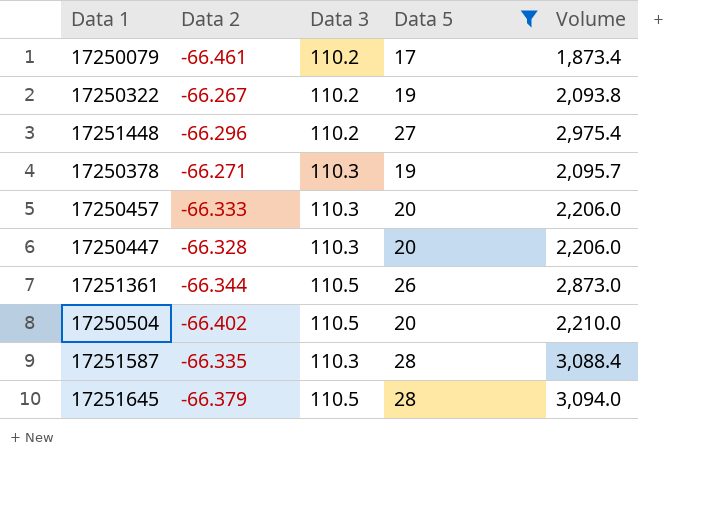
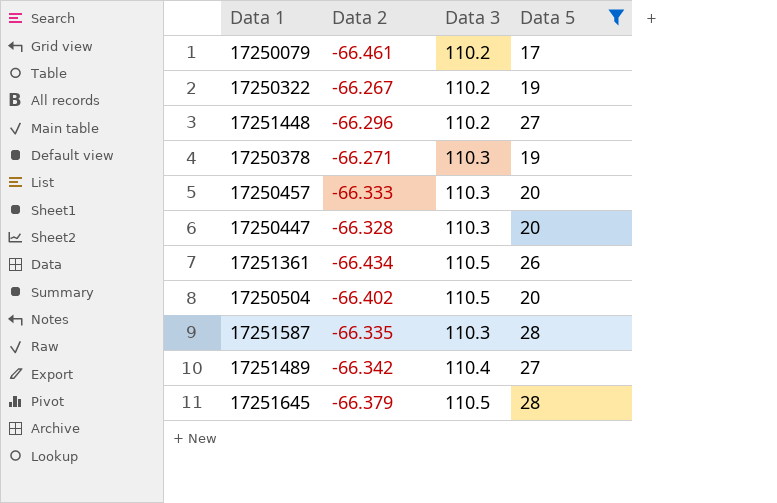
column Volume | formula: [Data 3] * [Data 5] -> none
17251361 | Data 2: -66.344 -> -66.434
row 17251489: none -> -66.342 | 110.4 | 27

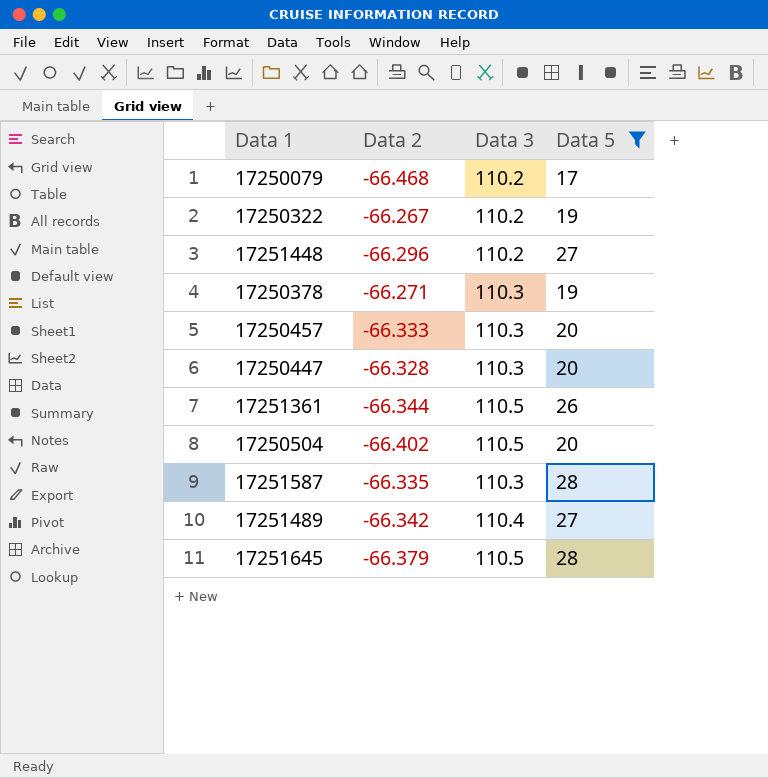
17250079 | Data 2: -66.461 -> -66.468
17251361 | Data 2: -66.434 -> -66.344

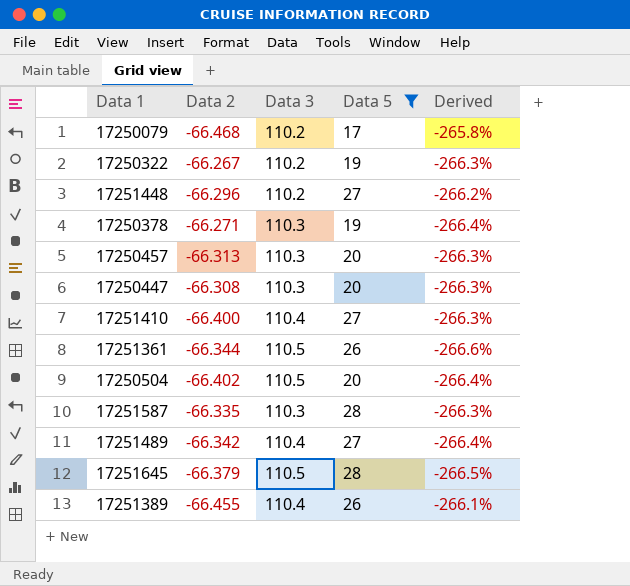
column Derived | formula: none -> ([Data 3] - [Data 2]) / [Data 2]
17250457 | Data 2: -66.333 -> -66.313
17250447 | Data 2: -66.328 -> -66.308
row 17251410: none -> -66.400 | 110.4 | 27 | -266.3%
row 17251389: none -> -66.455 | 110.4 | 26 | -266.1%

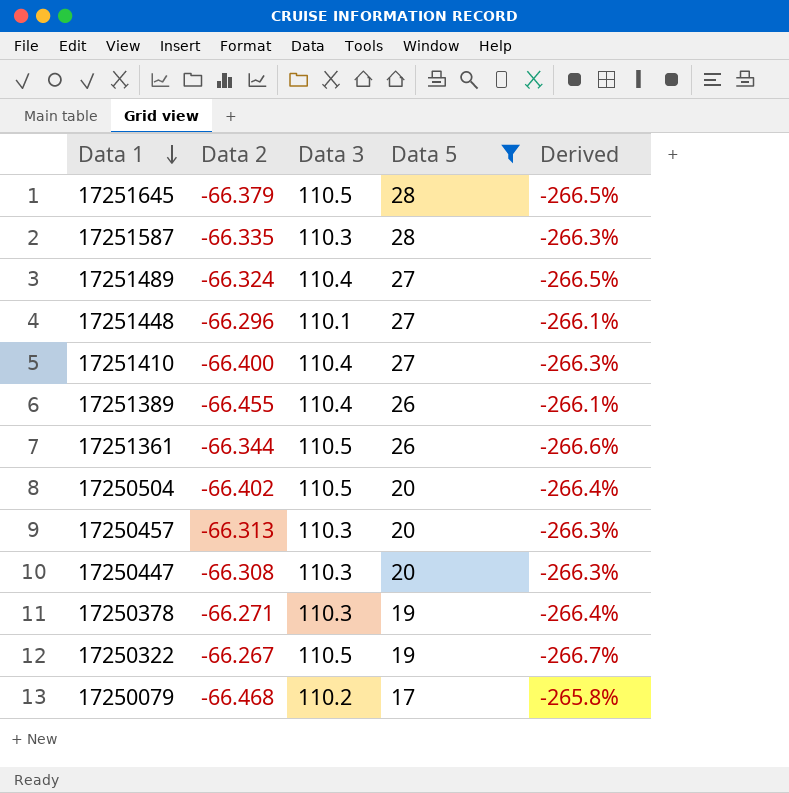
row order: none -> Data 1 descending
17251489 | Data 2: -66.342 -> -66.324
17251489 | Derived: -266.4% -> -266.5%
17251448 | Data 3: 110.2 -> 110.1
17251448 | Derived: -266.2% -> -266.1%
17250322 | Data 3: 110.2 -> 110.5
17250322 | Derived: -266.3% -> -266.7%

